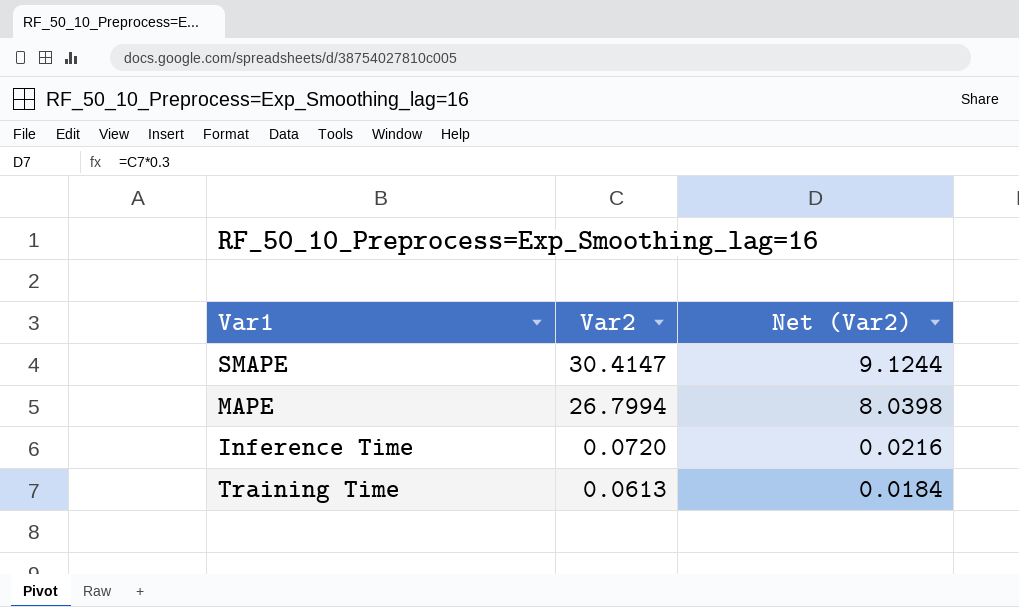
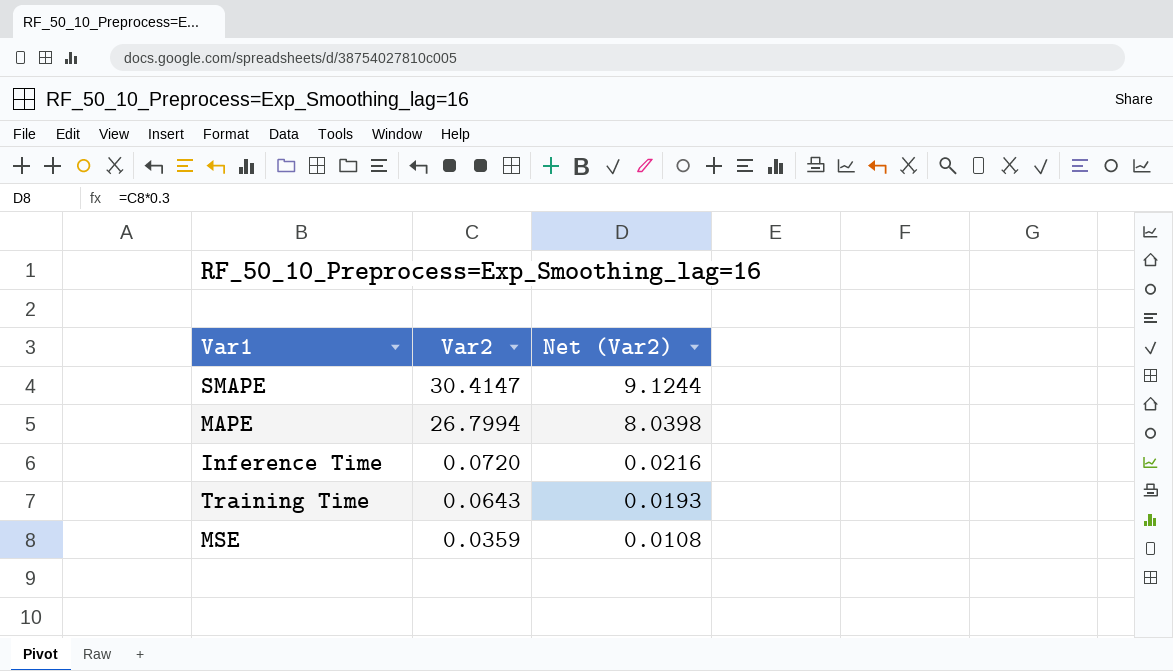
Training Time | Var2: 0.0613 -> 0.0643
Training Time | Net (Var2): 0.0184 -> 0.0193
row MSE: none -> 0.0359 | 0.0108

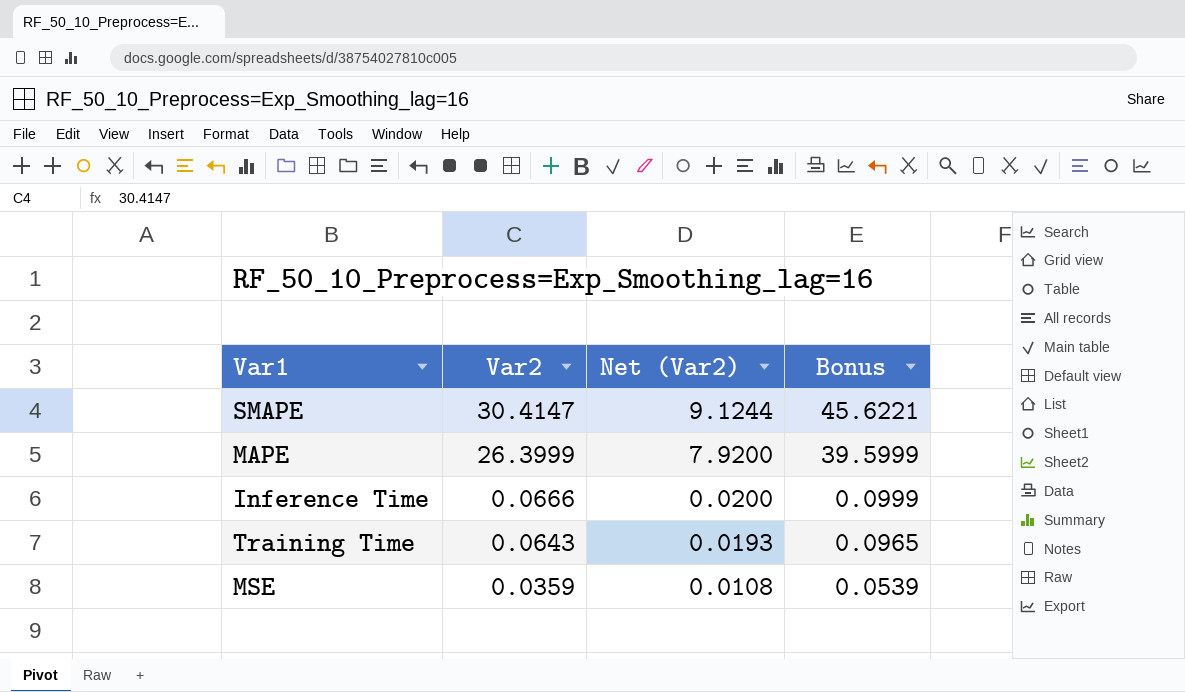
column Bonus | formula: none -> [Var2] * 1.5
MAPE | Var2: 26.7994 -> 26.3999
MAPE | Net (Var2): 8.0398 -> 7.9200
Inference Time | Var2: 0.0720 -> 0.0666
Inference Time | Net (Var2): 0.0216 -> 0.0200

